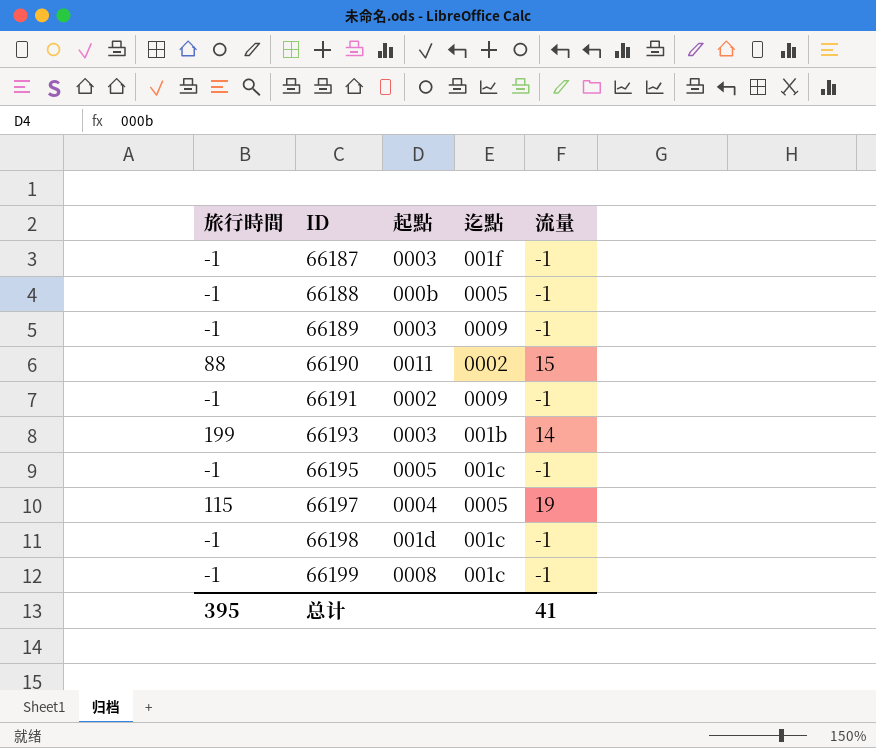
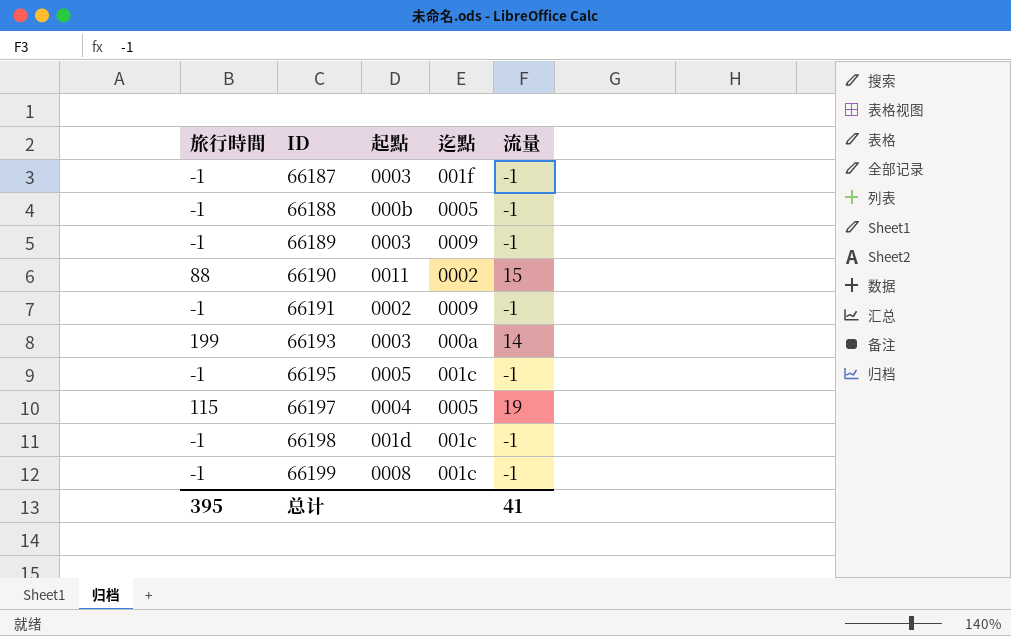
66193 | 迄點: 001b -> 000a

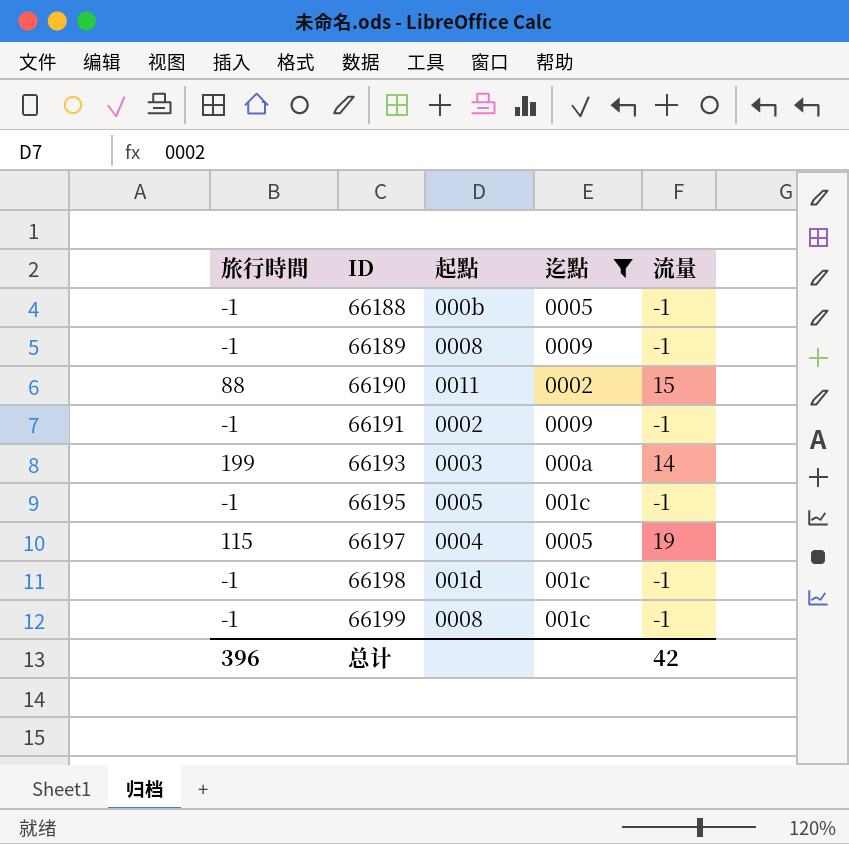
filter: none -> 迄點 != 001f
66189 | 起點: 0003 -> 0008
总计 | 旅行時間: 395 -> 396
总计 | 流量: 41 -> 42

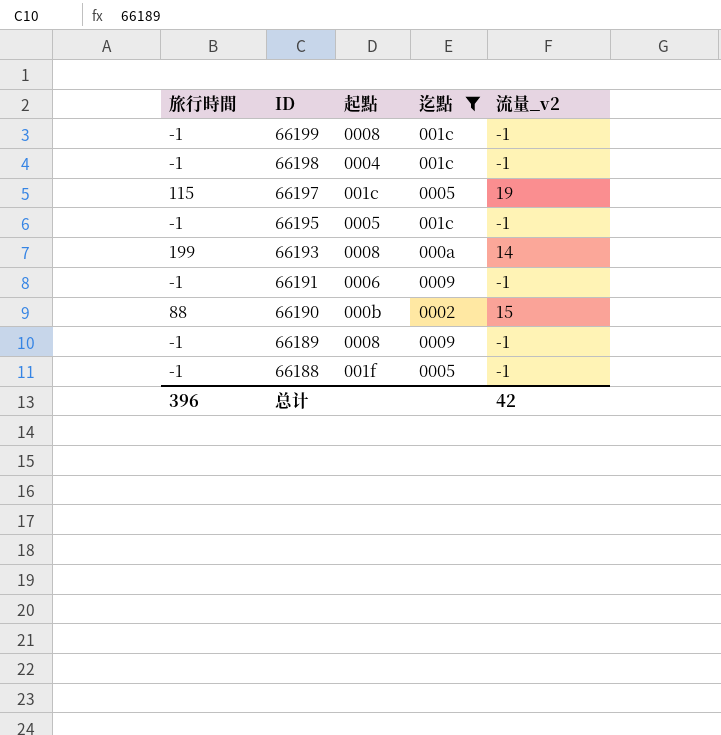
row order: ID ascending -> ID descending
column name: 流量 -> 流量_v2
66198 | 起點: 001d -> 0004
66197 | 起點: 0004 -> 001c
66193 | 起點: 0003 -> 0008
66191 | 起點: 0002 -> 0006
66190 | 起點: 0011 -> 000b
66188 | 起點: 000b -> 001f

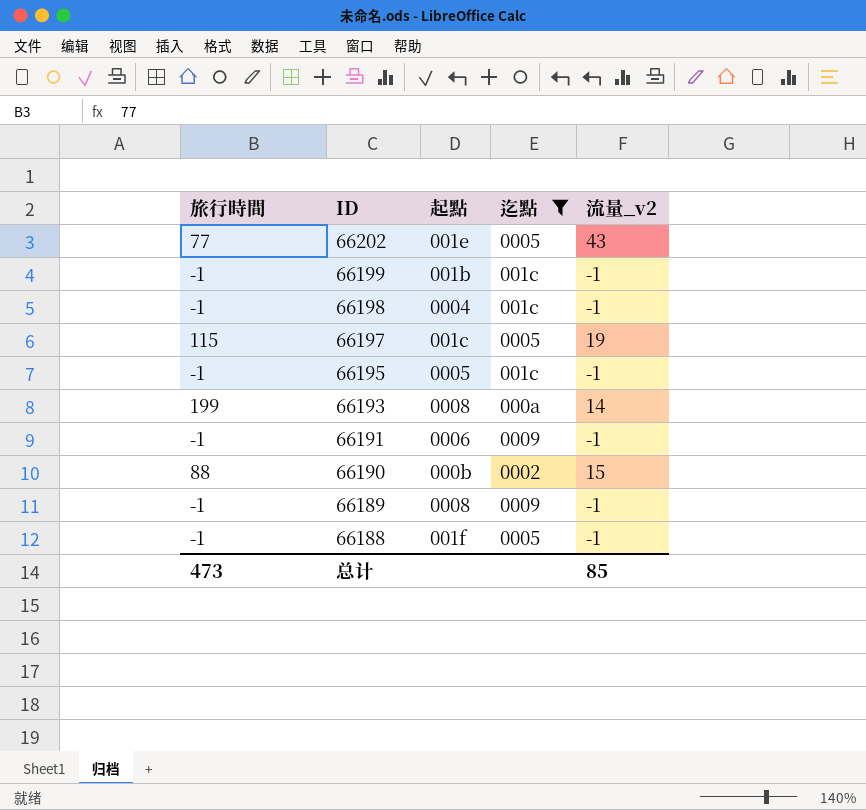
row 66202: none -> 77 | 001e | 0005 | 43
66199 | 起點: 0008 -> 001b
总计 | 旅行時間: 396 -> 473
总计 | 流量_v2: 42 -> 85

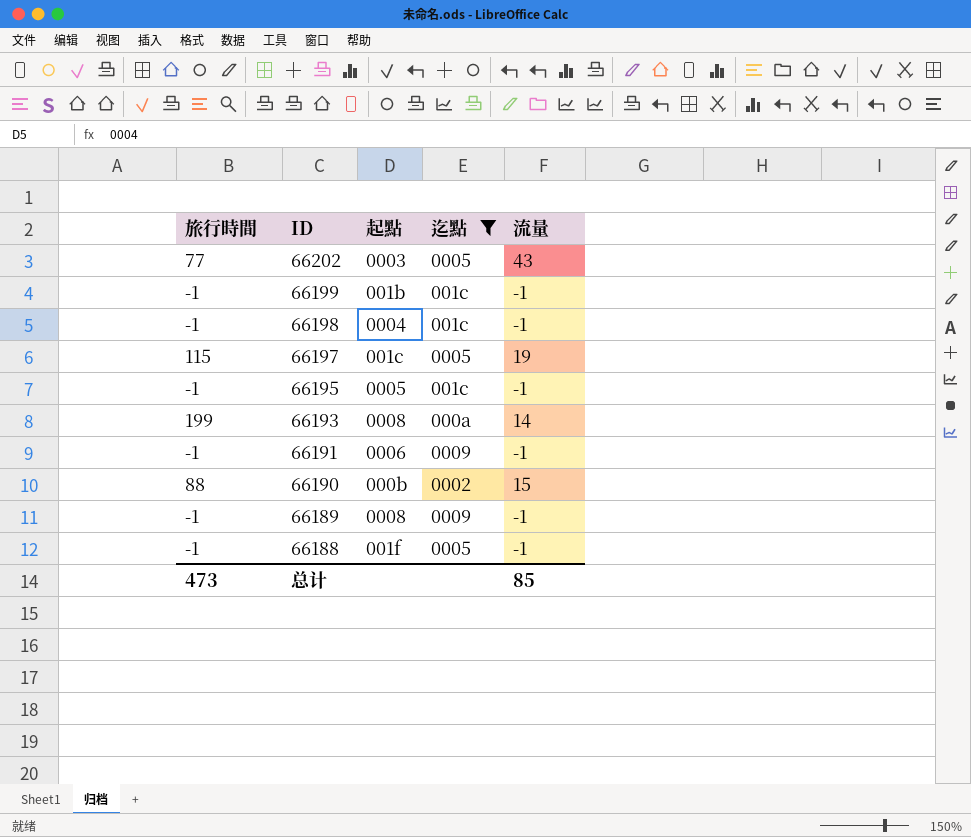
column name: 流量_v2 -> 流量
66202 | 起點: 001e -> 0003

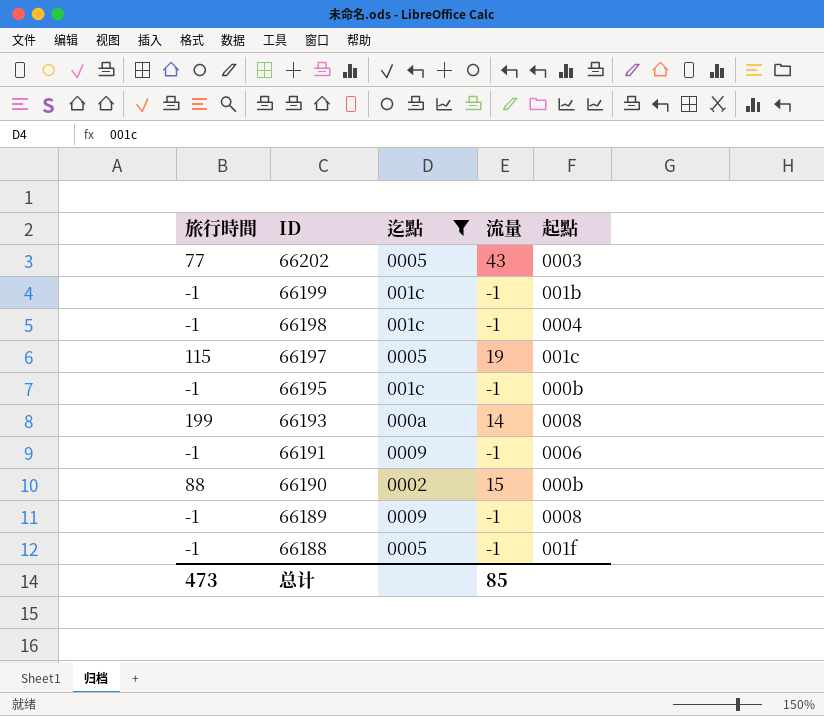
column 起點 | position: 3 -> 5
66195 | 起點: 0005 -> 000b

